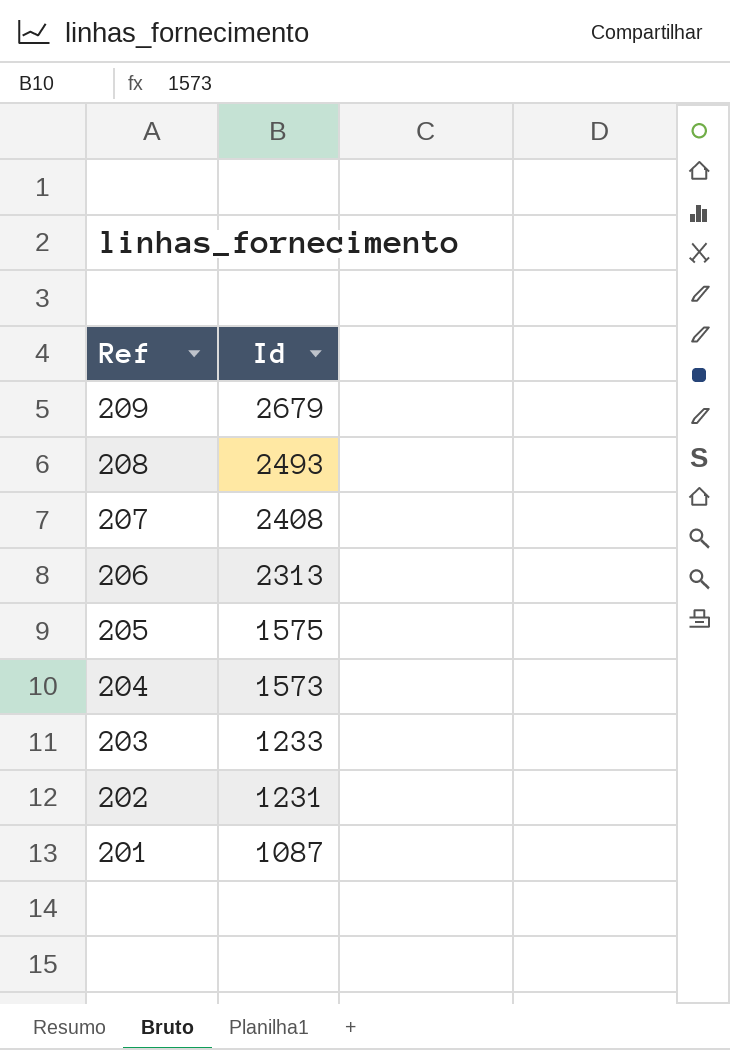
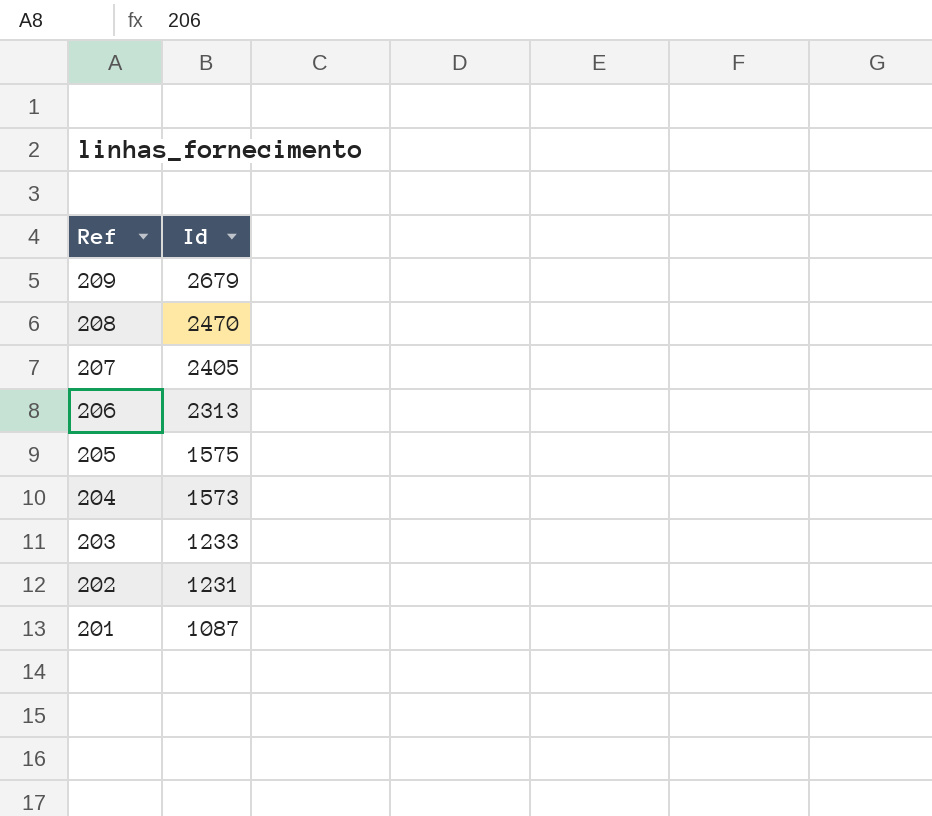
208 | Id: 2493 -> 2470
207 | Id: 2408 -> 2405

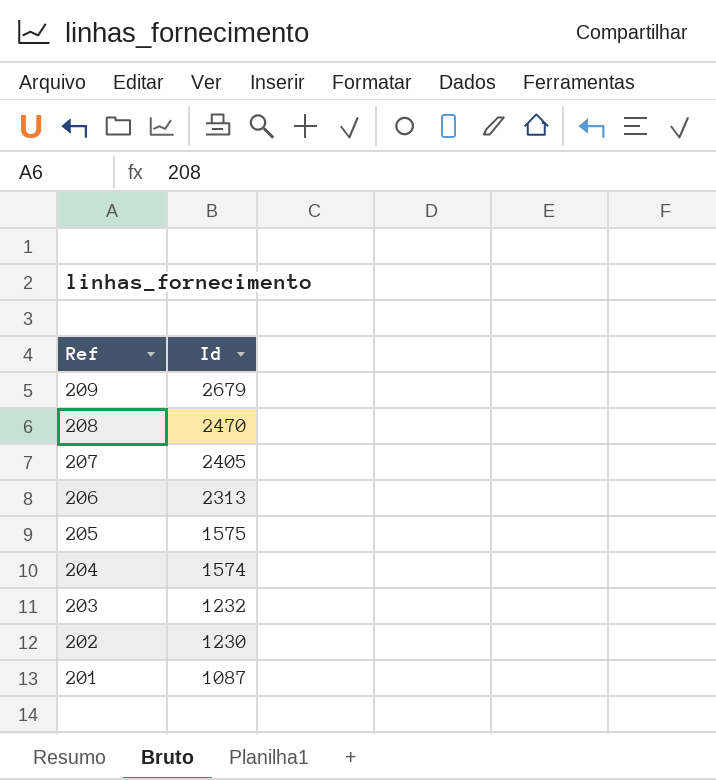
204 | Id: 1573 -> 1574
203 | Id: 1233 -> 1232
202 | Id: 1231 -> 1230

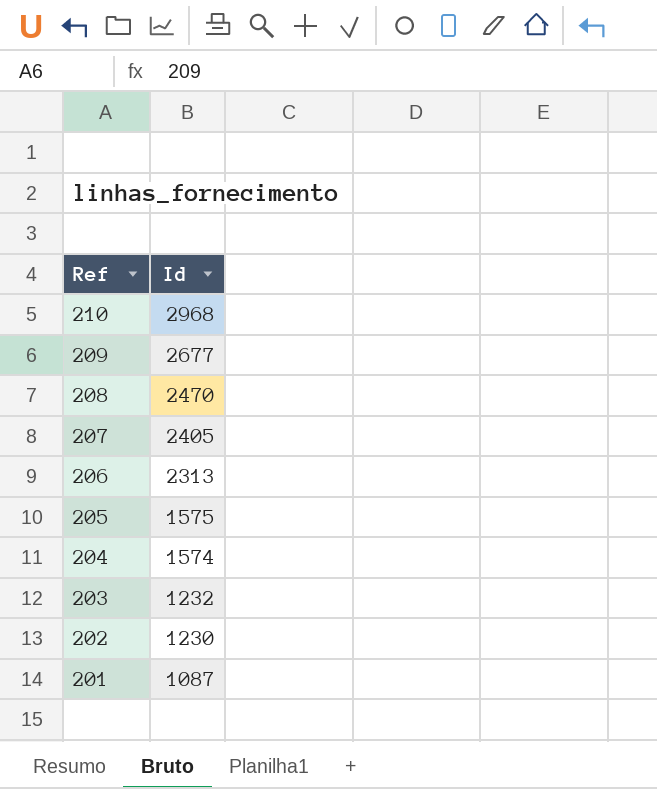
row 210: none -> 2968
209 | Id: 2679 -> 2677

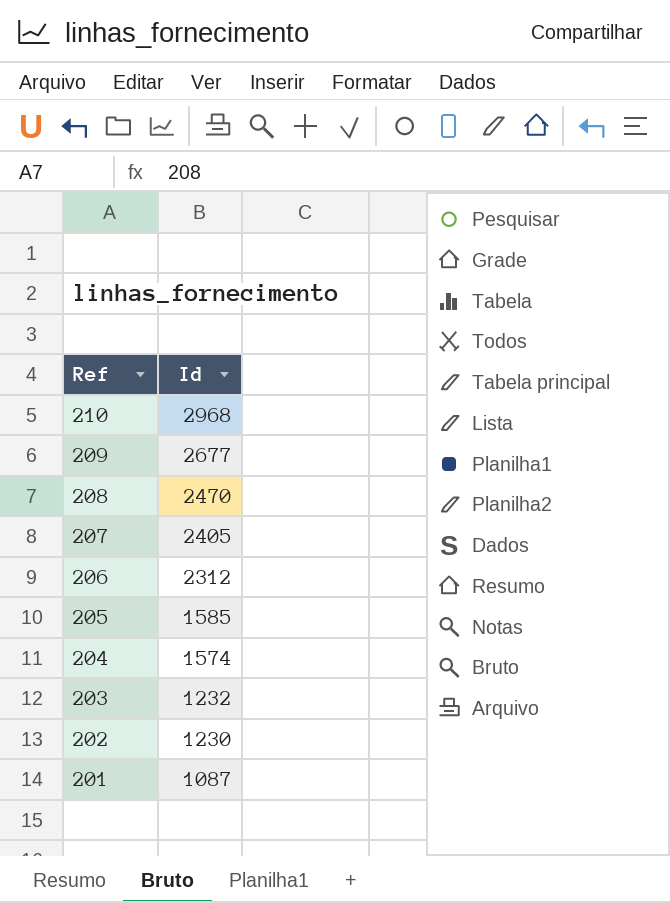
206 | Id: 2313 -> 2312
205 | Id: 1575 -> 1585

